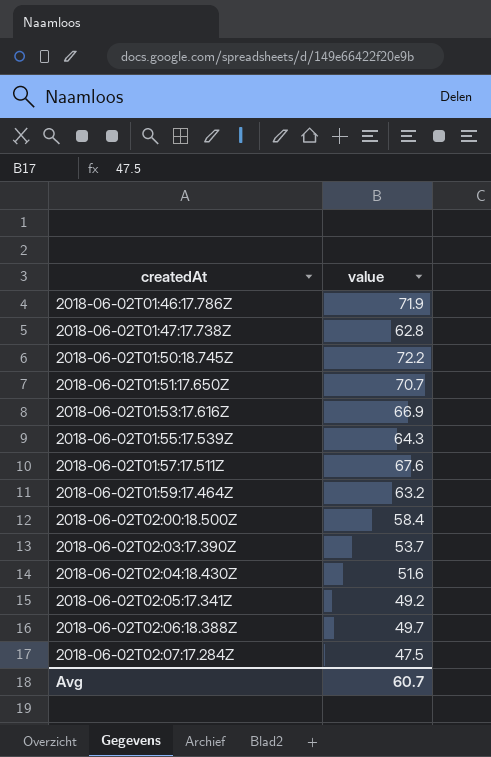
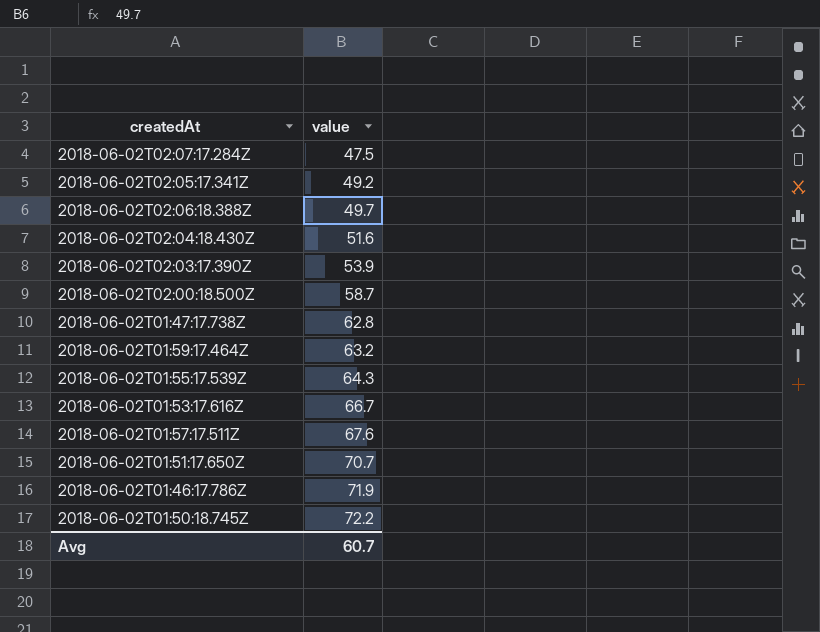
row order: createdAt ascending -> value ascending
2018-06-02T02:03:17.390Z | value: 53.7 -> 53.9
2018-06-02T02:00:18.500Z | value: 58.4 -> 58.7
2018-06-02T01:53:17.616Z | value: 66.9 -> 66.7

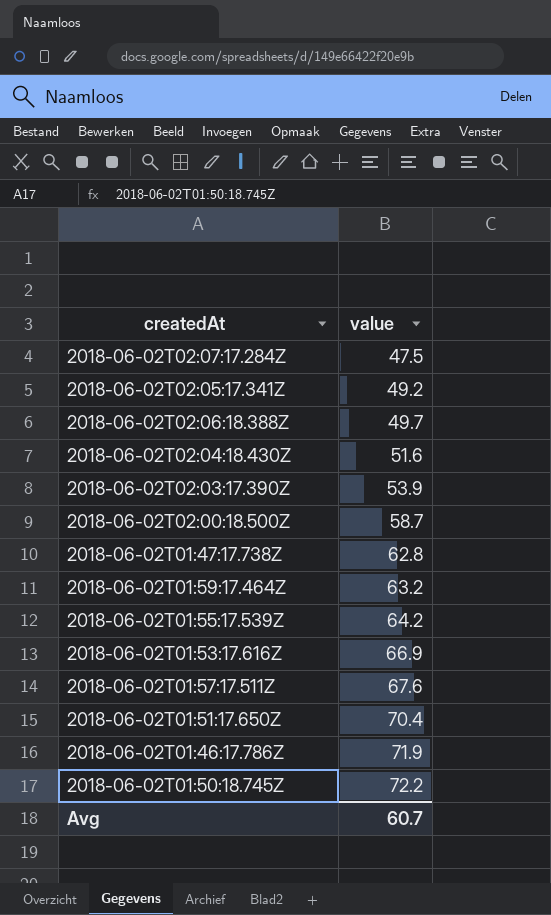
2018-06-02T01:55:17.539Z | value: 64.3 -> 64.2
2018-06-02T01:53:17.616Z | value: 66.7 -> 66.9
2018-06-02T01:51:17.650Z | value: 70.7 -> 70.4

